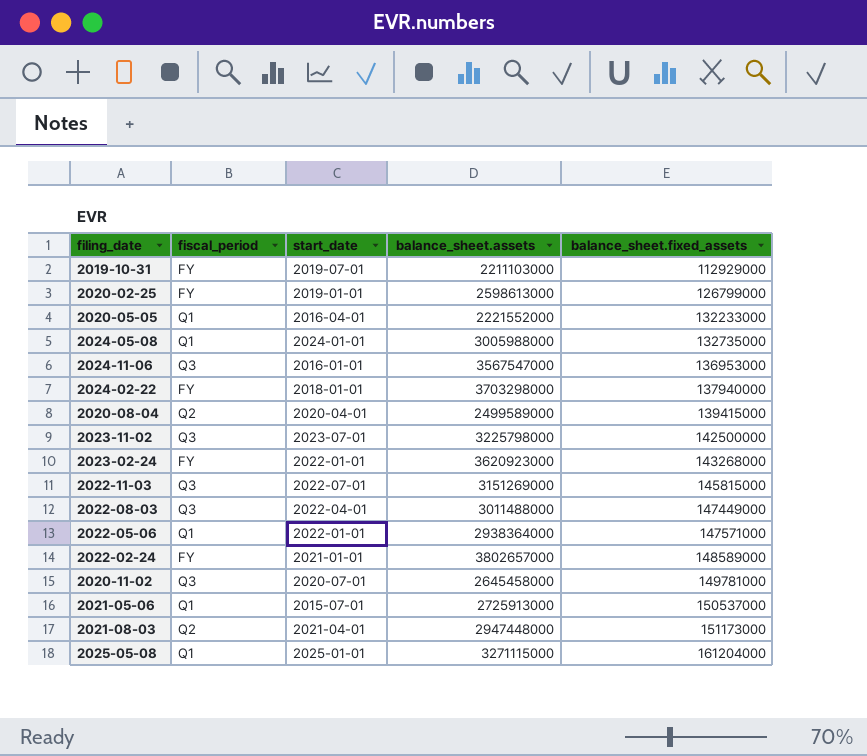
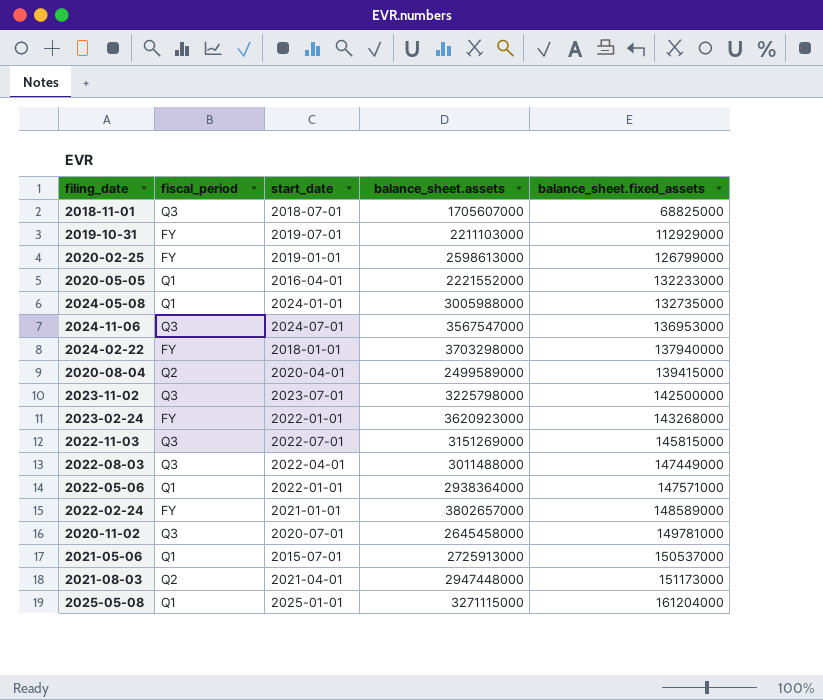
row 2018-11-01: none -> Q3 | 2018-07-01 | 1705607000 | 68825000
2024-11-06 | start_date: 2016-01-01 -> 2024-07-01

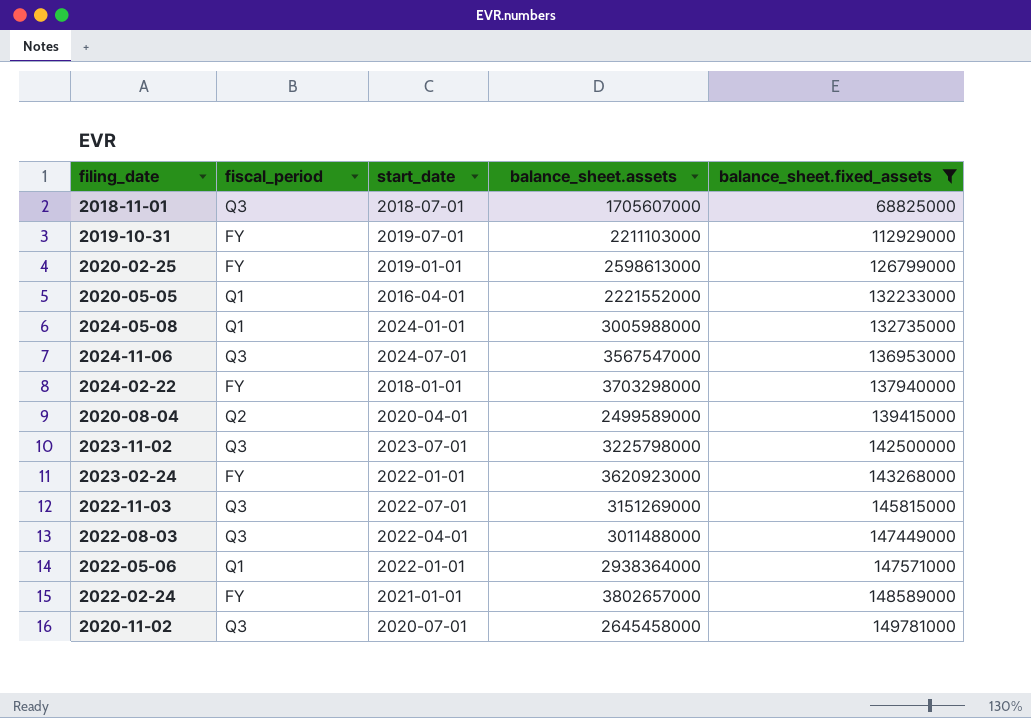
filter: none -> balance_sheet.fixed_assets <= 149781000

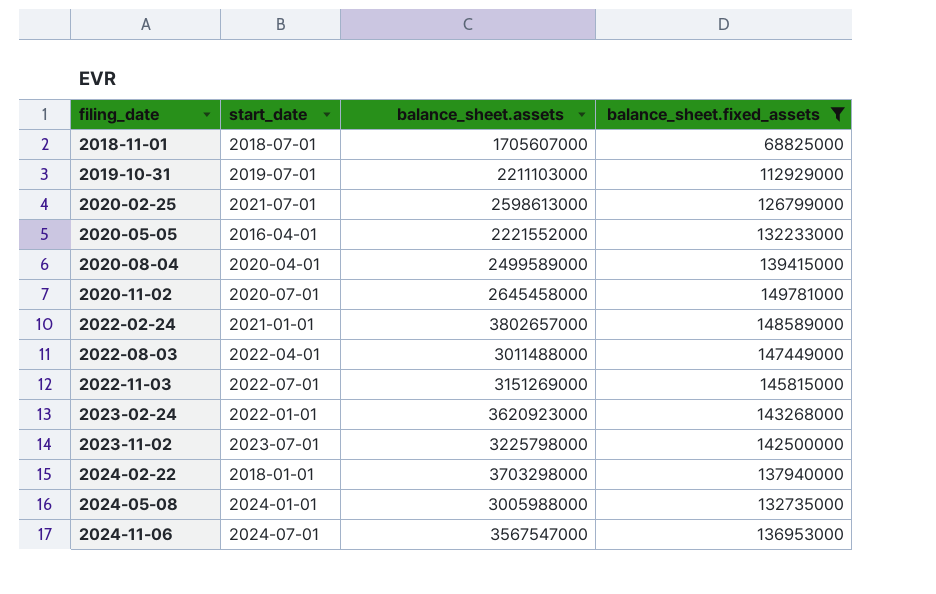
row order: balance_sheet.fixed_assets ascending -> filing_date ascending
column fiscal_period | position: 2 -> none
row 2022-05-06: Q1 | 2022-01-01 | 2938364000 | 147571000 -> none
2020-02-25 | start_date: 2019-01-01 -> 2021-07-01

